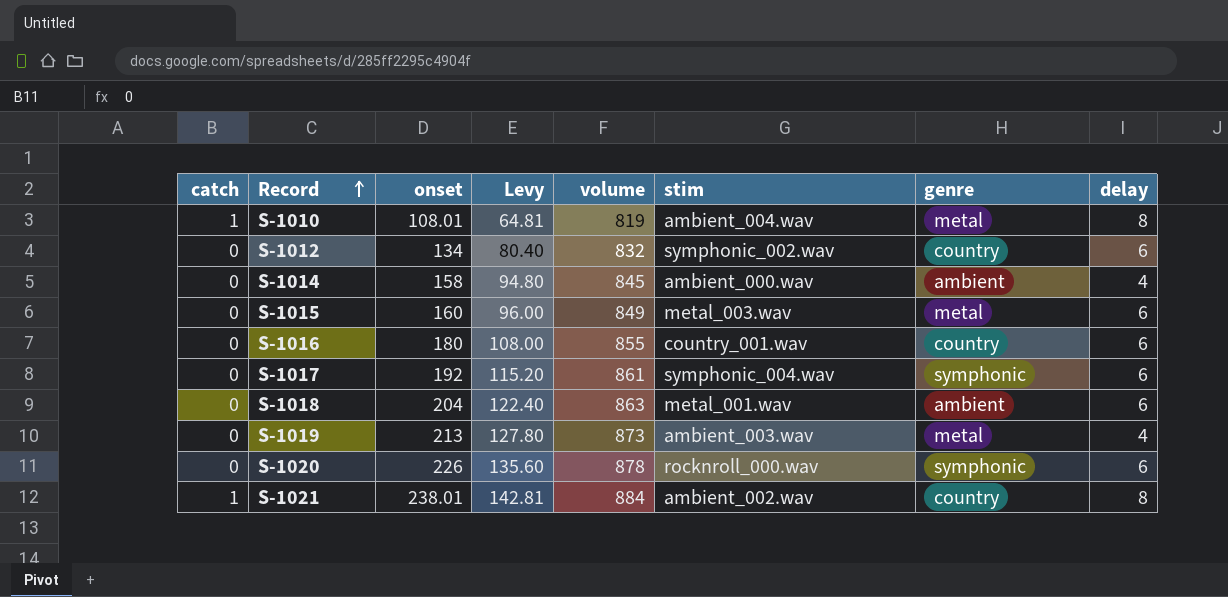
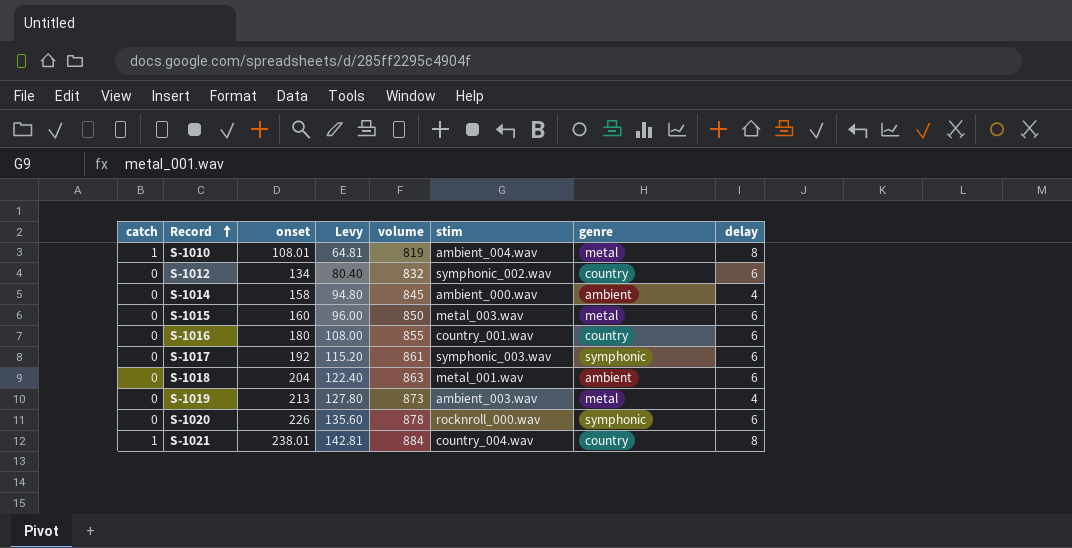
S-1015 | volume: 849 -> 850
S-1017 | stim: symphonic_004.wav -> symphonic_003.wav
S-1021 | stim: ambient_002.wav -> country_004.wav

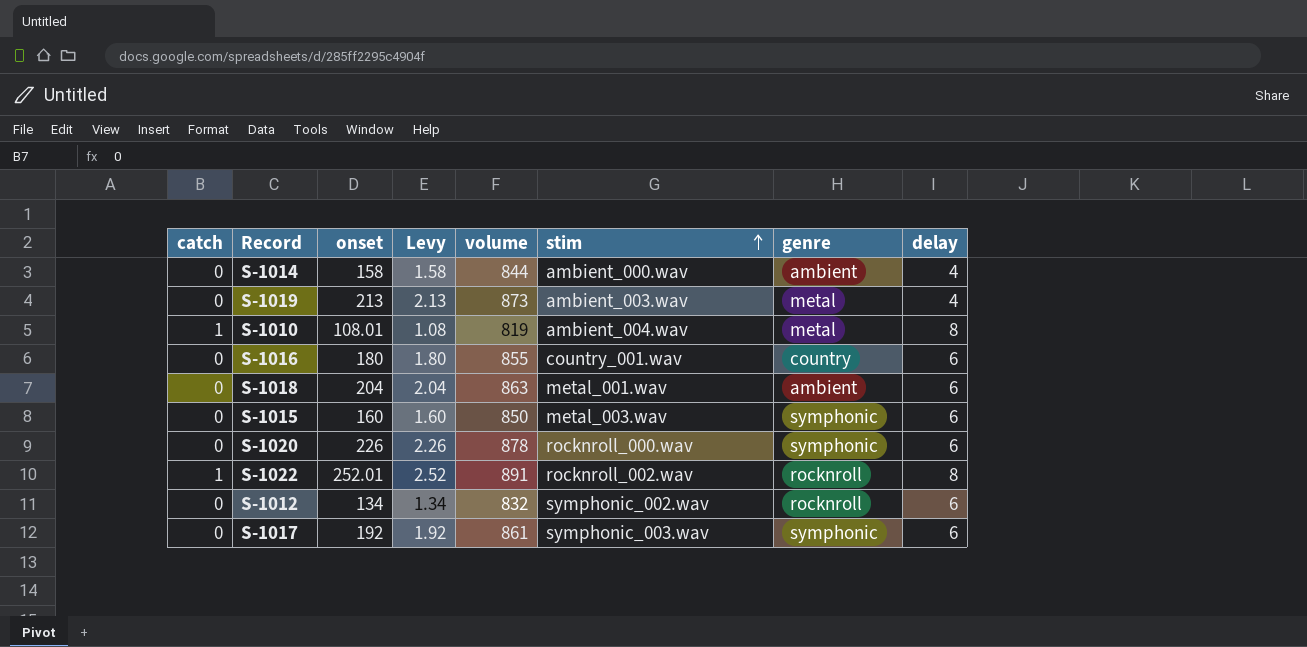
row order: Record ascending -> stim ascending
column Levy | formula: [onset] * 0.6 -> [onset] * 0.01
row S-1021: 1 | 238.01 | 142.81 | 884 | country_004.wav | country | 8 -> none
S-1014 | volume: 845 -> 844
S-1015 | genre: metal -> symphonic
row S-1022: none -> 1 | 252.01 | 2.52 | 891 | rocknroll_002.wav | rocknroll | 8
S-1012 | genre: country -> rocknroll

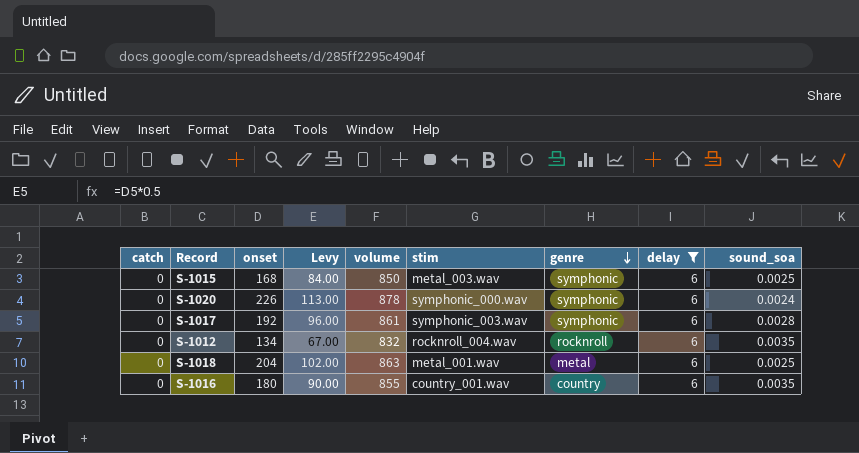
filter: none -> delay = 6
row order: stim ascending -> genre descending
column Levy | formula: [onset] * 0.01 -> [onset] * 0.5
column sound_soa | position: none -> 9
S-1015 | onset: 160 -> 168
S-1020 | stim: rocknroll_000.wav -> symphonic_000.wav
S-1012 | stim: symphonic_002.wav -> rocknroll_004.wav
S-1018 | genre: ambient -> metal

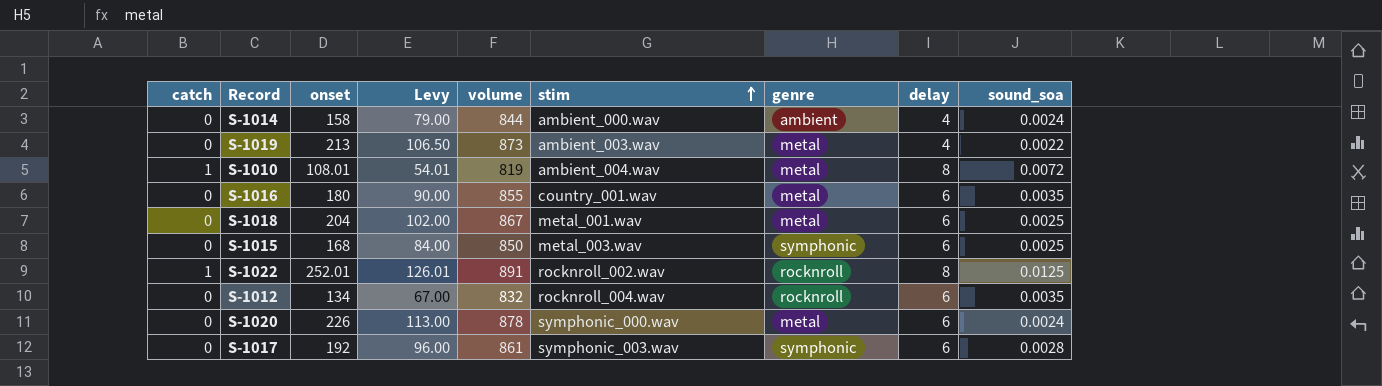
filter: delay = 6 -> none
row order: genre descending -> stim ascending
S-1016 | genre: country -> metal
S-1018 | volume: 863 -> 867
S-1020 | genre: symphonic -> metal

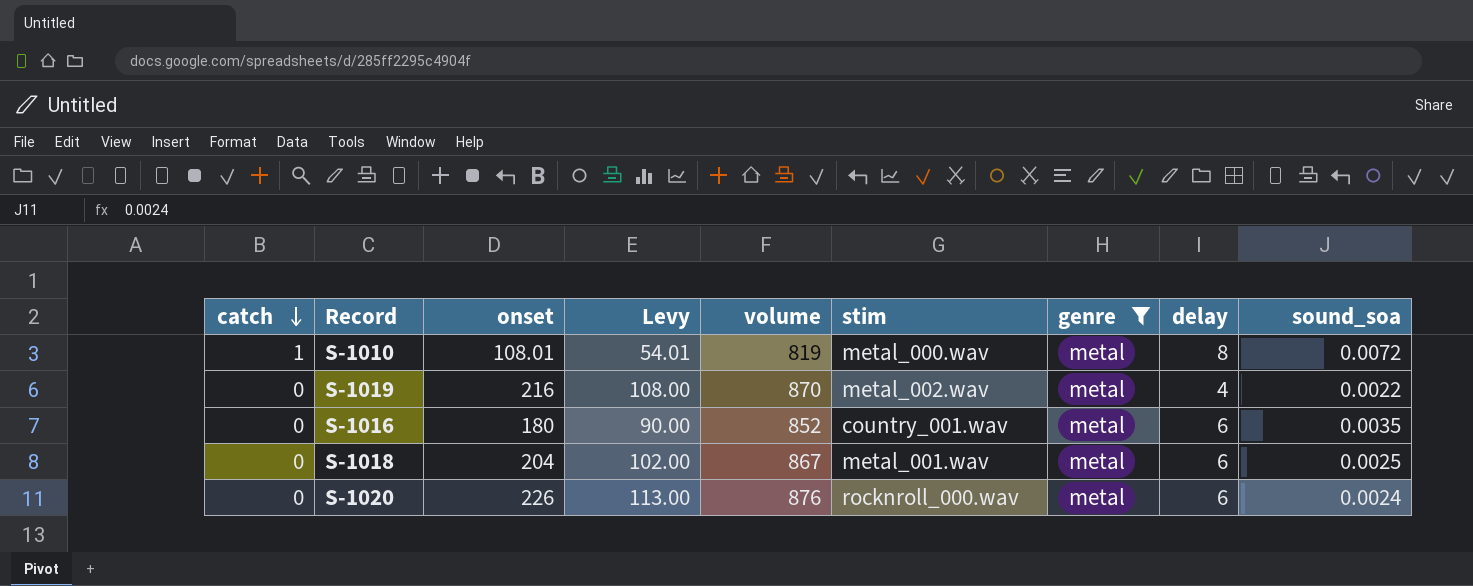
filter: none -> genre = metal
row order: stim ascending -> catch descending
S-1010 | stim: ambient_004.wav -> metal_000.wav
S-1019 | onset: 213 -> 216
S-1019 | Levy: 106.50 -> 108.00
S-1019 | volume: 873 -> 870
S-1019 | stim: ambient_003.wav -> metal_002.wav
S-1016 | volume: 855 -> 852
S-1020 | volume: 878 -> 876
S-1020 | stim: symphonic_000.wav -> rocknroll_000.wav

